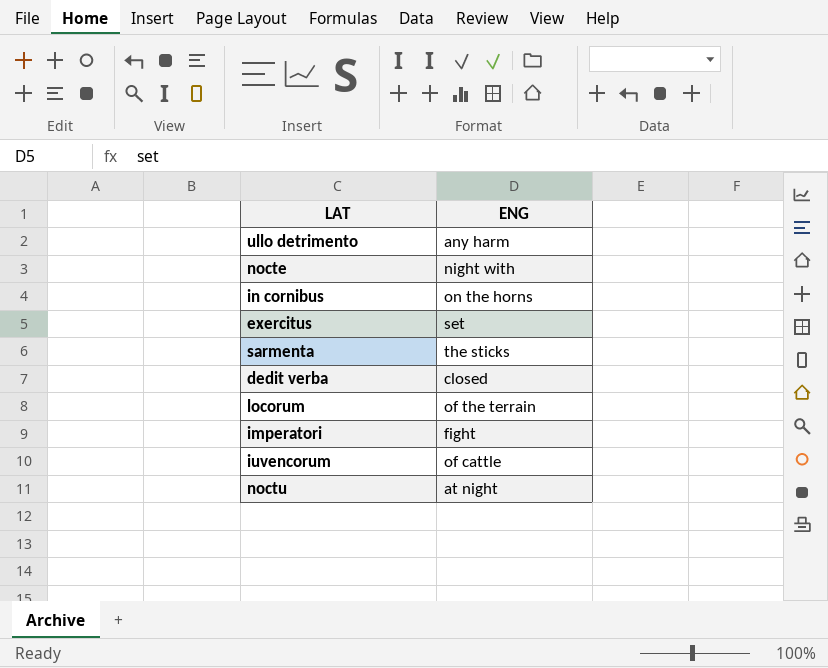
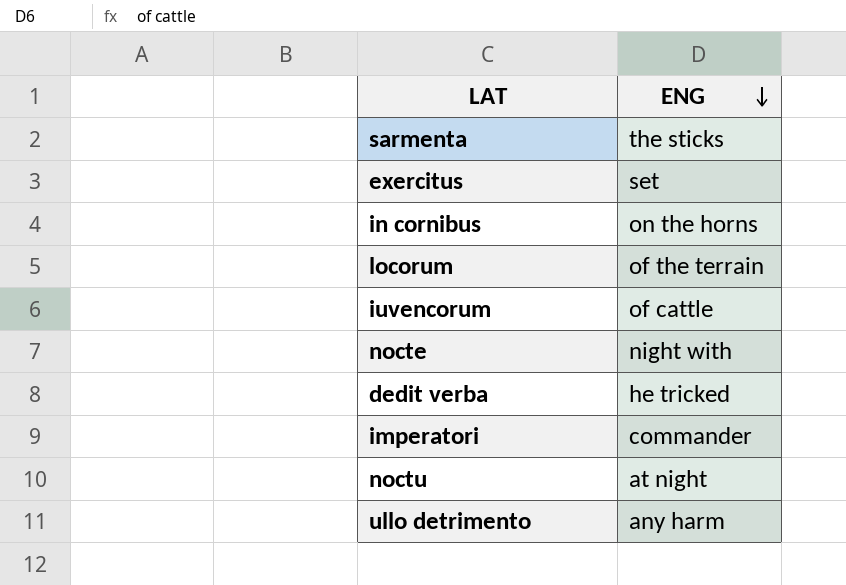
row order: none -> ENG descending
dedit verba | ENG: closed -> he tricked
imperatori | ENG: fight -> commander

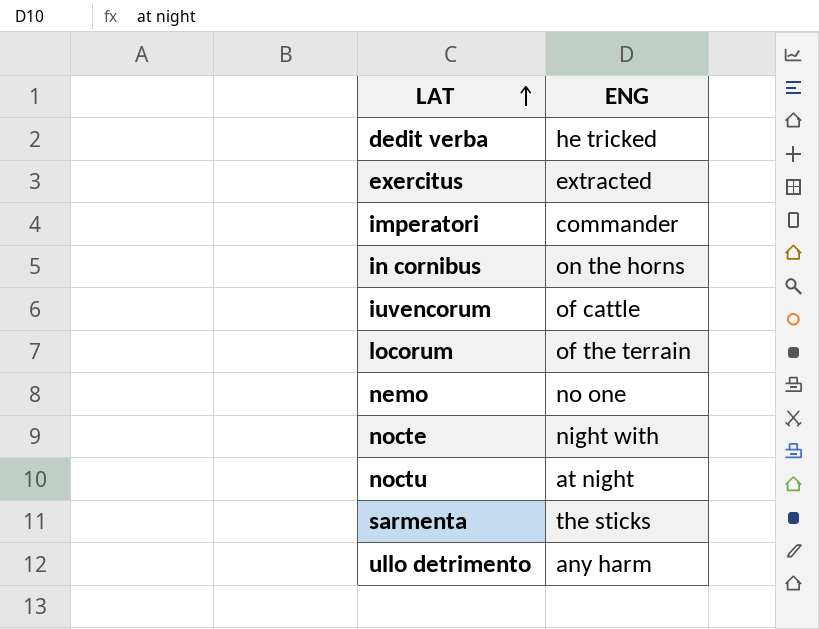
row order: ENG descending -> LAT ascending
exercitus | ENG: set -> extracted
row nemo: none -> no one

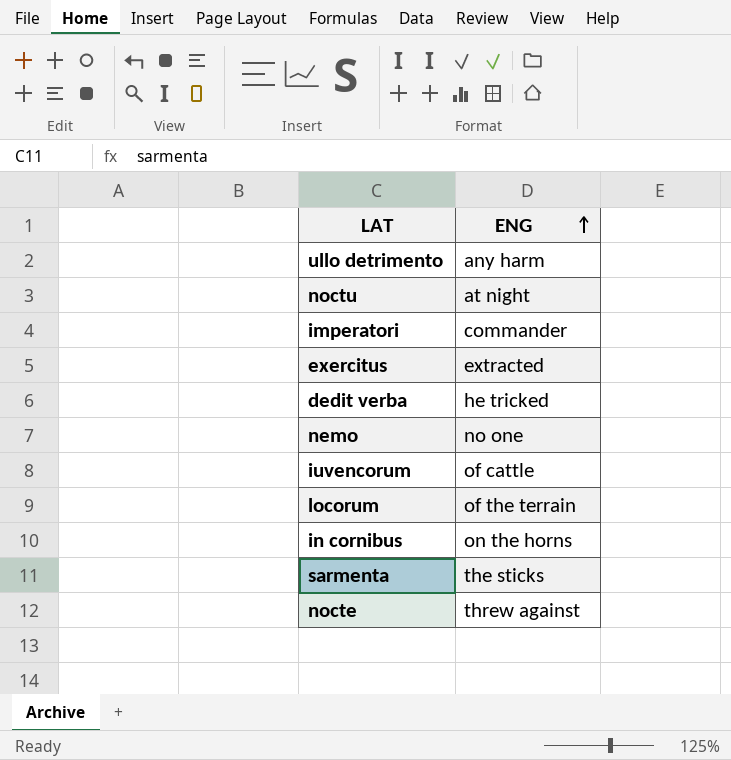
row order: LAT ascending -> ENG ascending
nocte | ENG: night with -> threw against

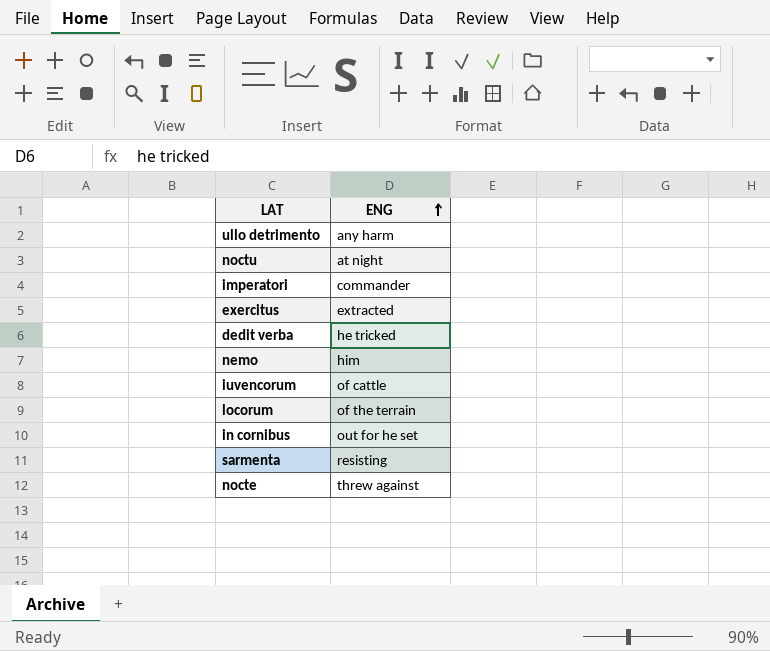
nemo | ENG: no one -> him
in cornibus | ENG: on the horns -> out for he set
sarmenta | ENG: the sticks -> resisting

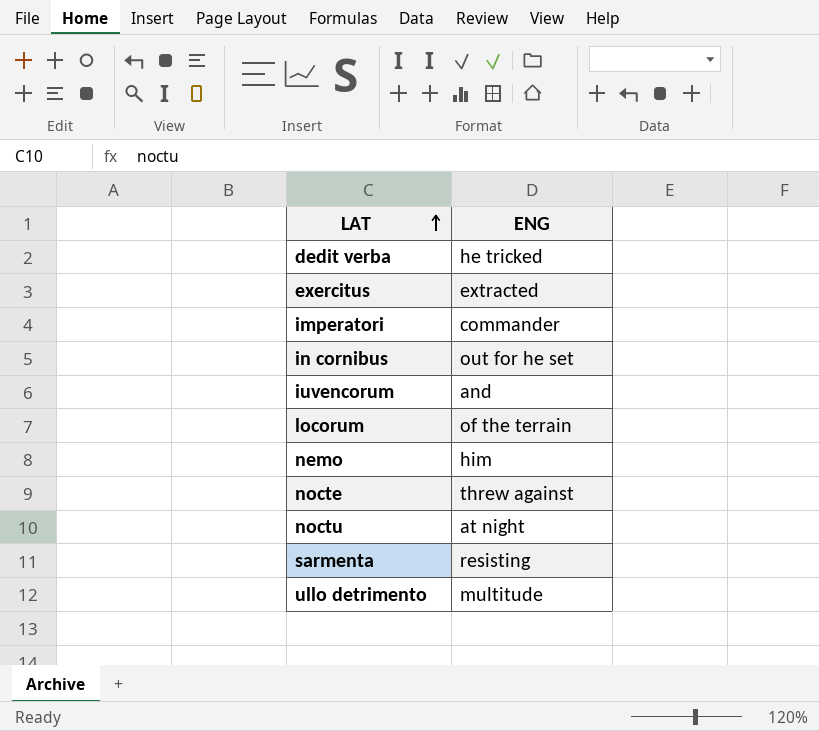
row order: ENG ascending -> LAT ascending
iuvencorum | ENG: of cattle -> and
ullo detrimento | ENG: any harm -> multitude

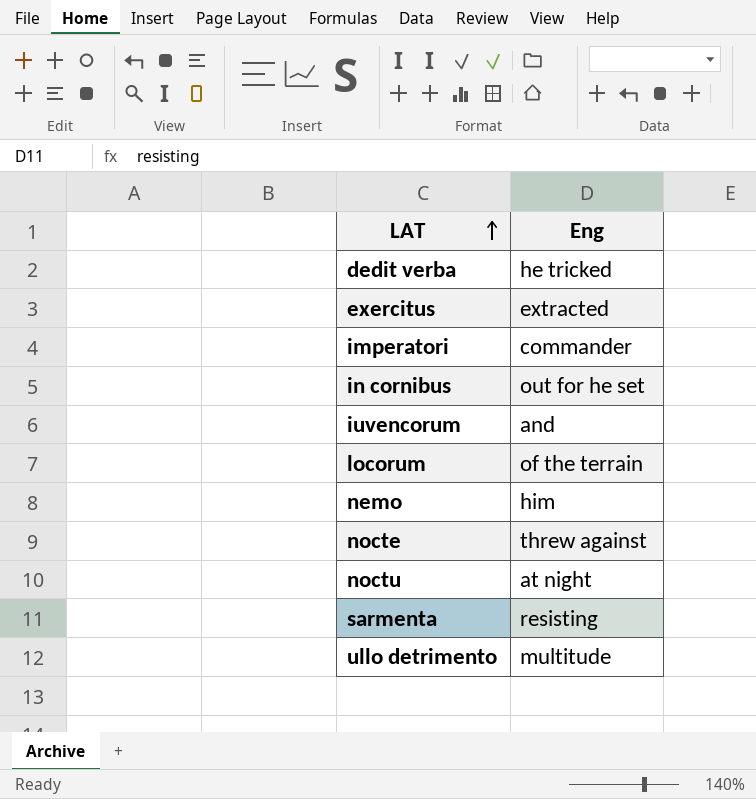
column name: ENG -> Eng

